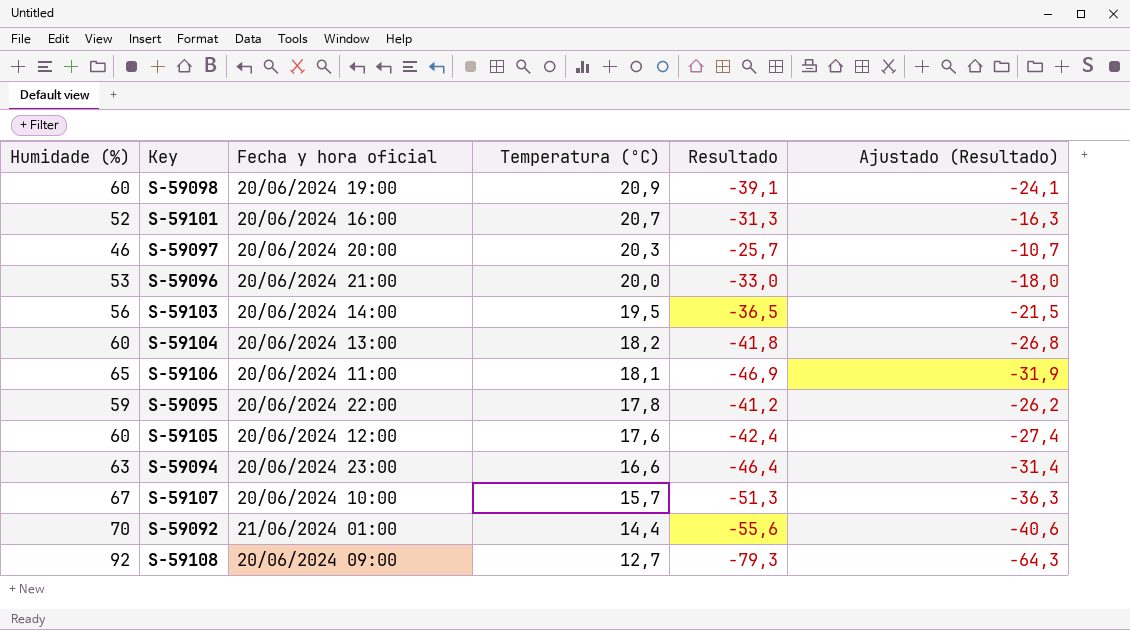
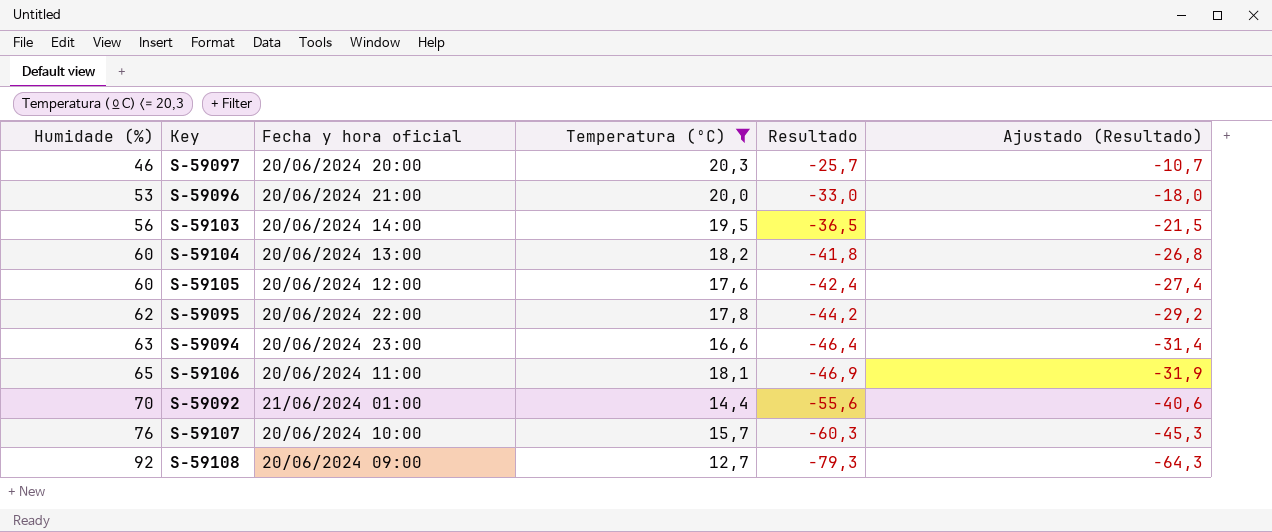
filter: none -> Temperatura (ºC) <= 20,3
row order: Temperatura (ºC) descending -> Humidade (%) ascending
S-59095 | Humidade (%): 59 -> 62
S-59095 | Resultado: -41,2 -> -44,2
S-59095 | Ajustado (Resultado): -26,2 -> -29,2
S-59107 | Humidade (%): 67 -> 76
S-59107 | Resultado: -51,3 -> -60,3
S-59107 | Ajustado (Resultado): -36,3 -> -45,3

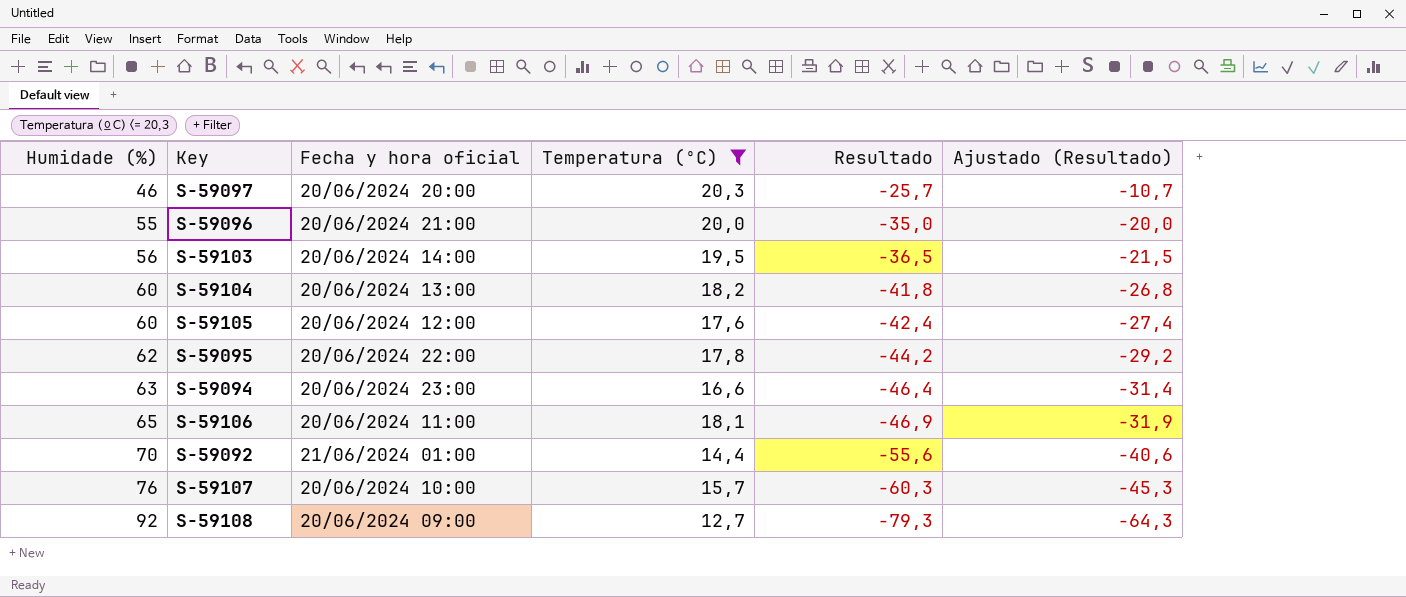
S-59096 | Humidade (%): 53 -> 55
S-59096 | Resultado: -33,0 -> -35,0
S-59096 | Ajustado (Resultado): -18,0 -> -20,0

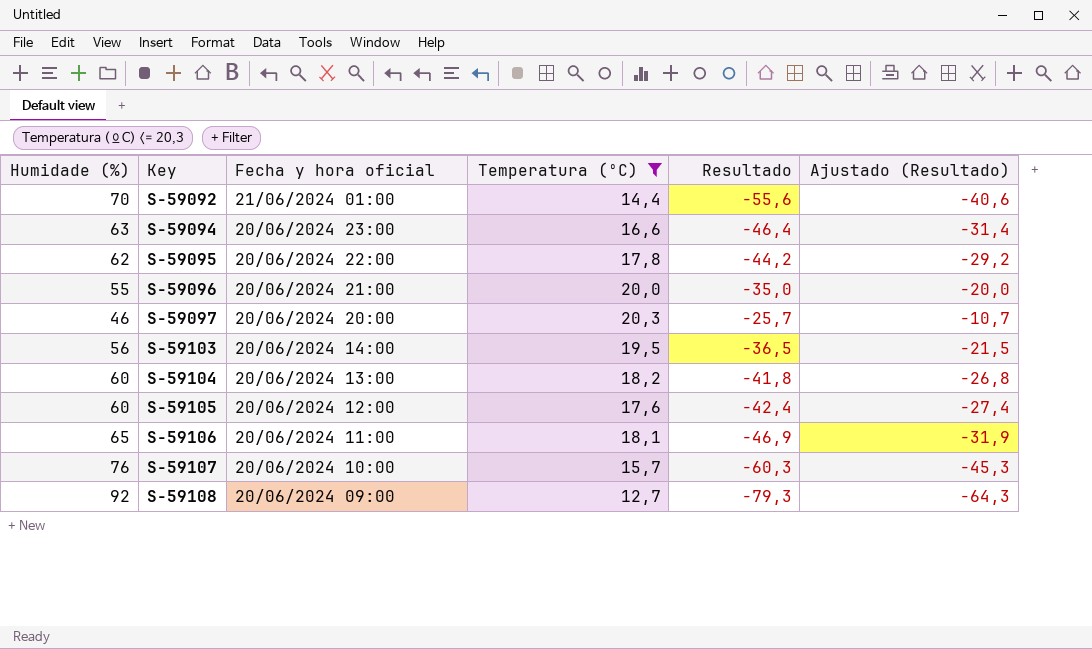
row order: Humidade (%) ascending -> Key ascending

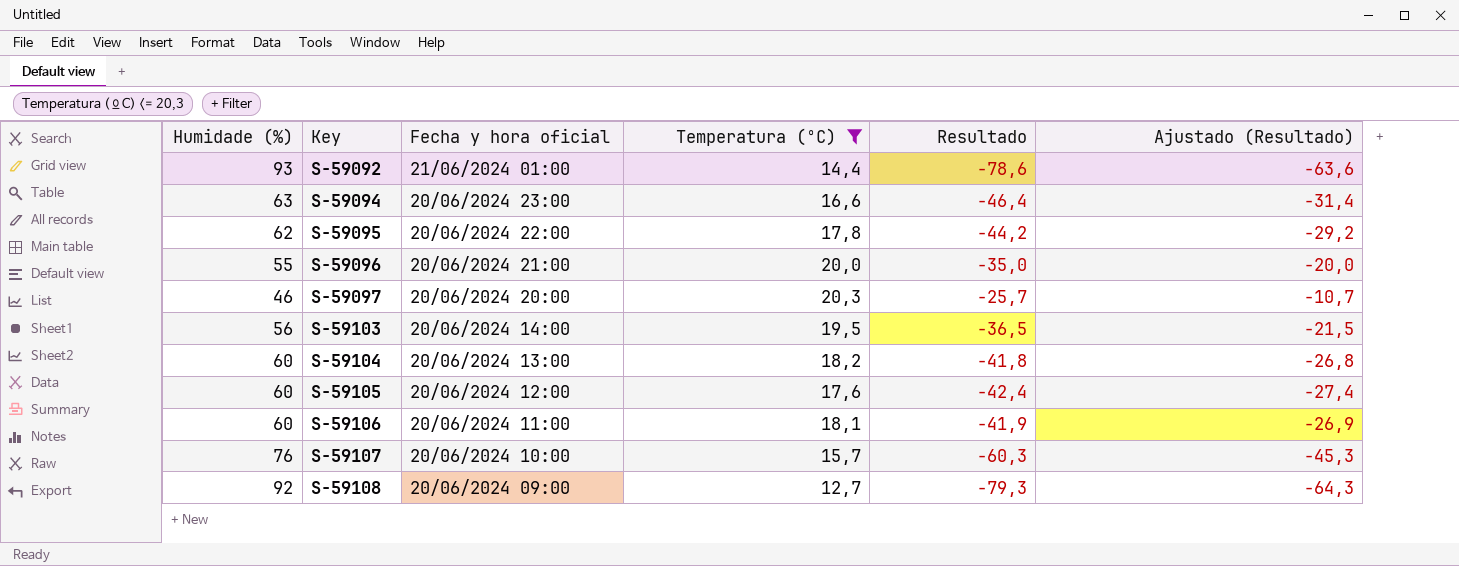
S-59092 | Humidade (%): 70 -> 93
S-59092 | Resultado: -55,6 -> -78,6
S-59092 | Ajustado (Resultado): -40,6 -> -63,6
S-59106 | Humidade (%): 65 -> 60
S-59106 | Resultado: -46,9 -> -41,9
S-59106 | Ajustado (Resultado): -31,9 -> -26,9

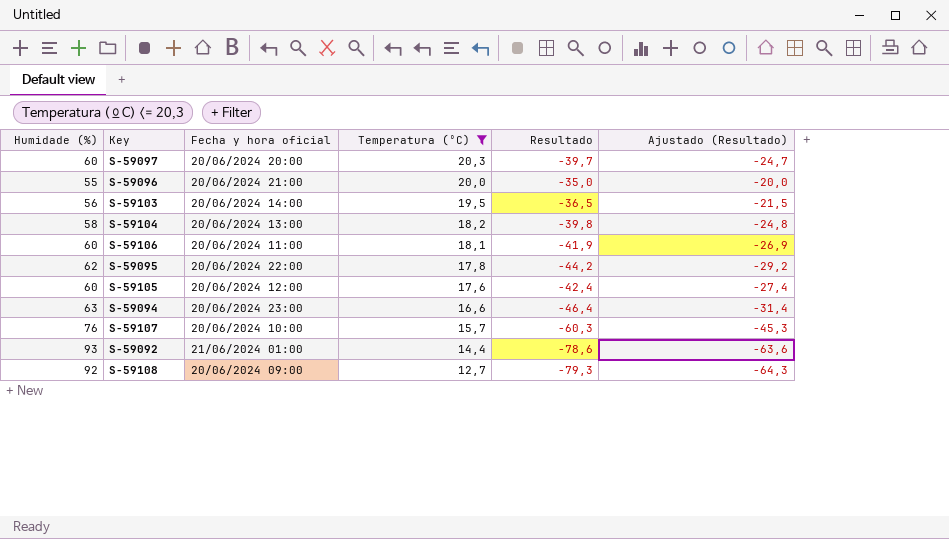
row order: Key ascending -> Temperatura (ºC) descending
S-59097 | Humidade (%): 46 -> 60
S-59097 | Resultado: -25,7 -> -39,7
S-59097 | Ajustado (Resultado): -10,7 -> -24,7
S-59104 | Humidade (%): 60 -> 58
S-59104 | Resultado: -41,8 -> -39,8
S-59104 | Ajustado (Resultado): -26,8 -> -24,8

